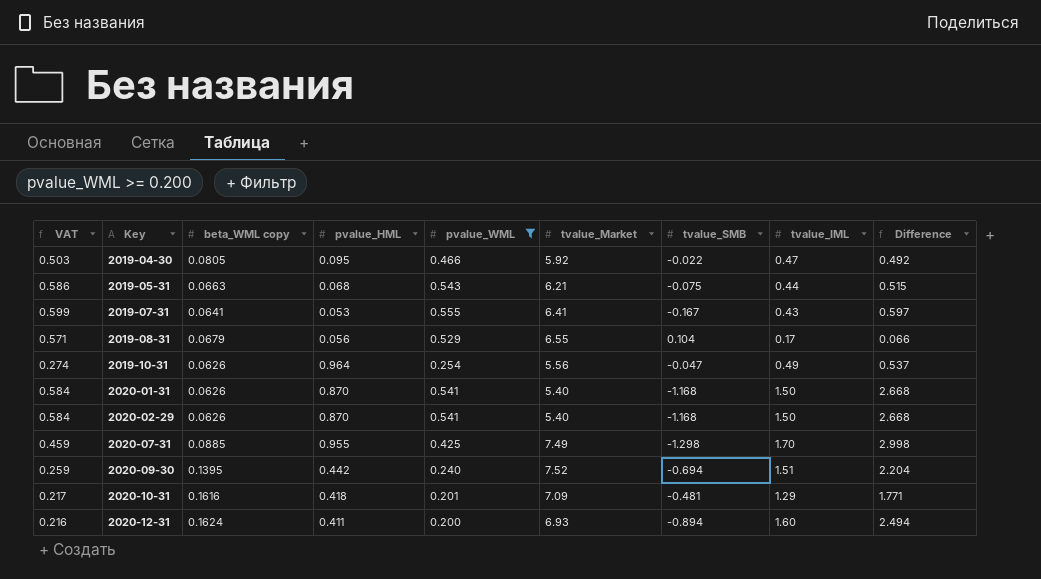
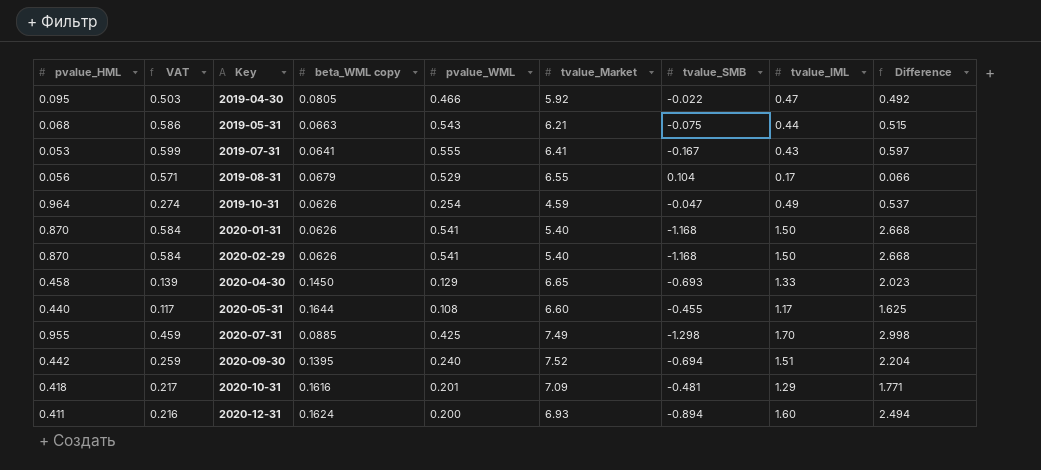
filter: pvalue_WML >= 0.200 -> none
column pvalue_HML | position: 4 -> 1
2019-10-31 | tvalue_Market: 5.56 -> 4.59

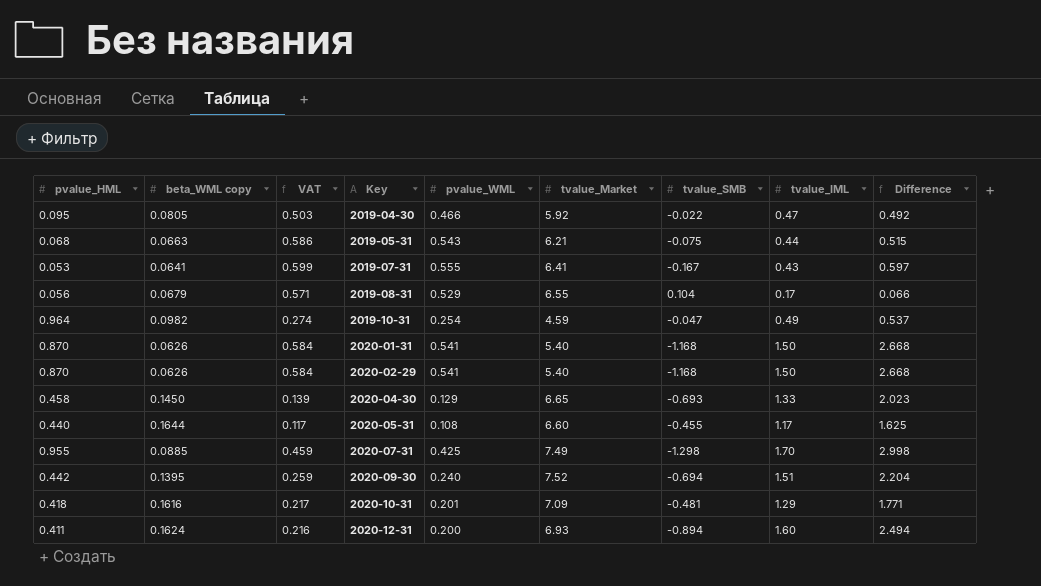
column beta_WML copy | position: 4 -> 2
2019-10-31 | beta_WML copy: 0.0626 -> 0.0982

